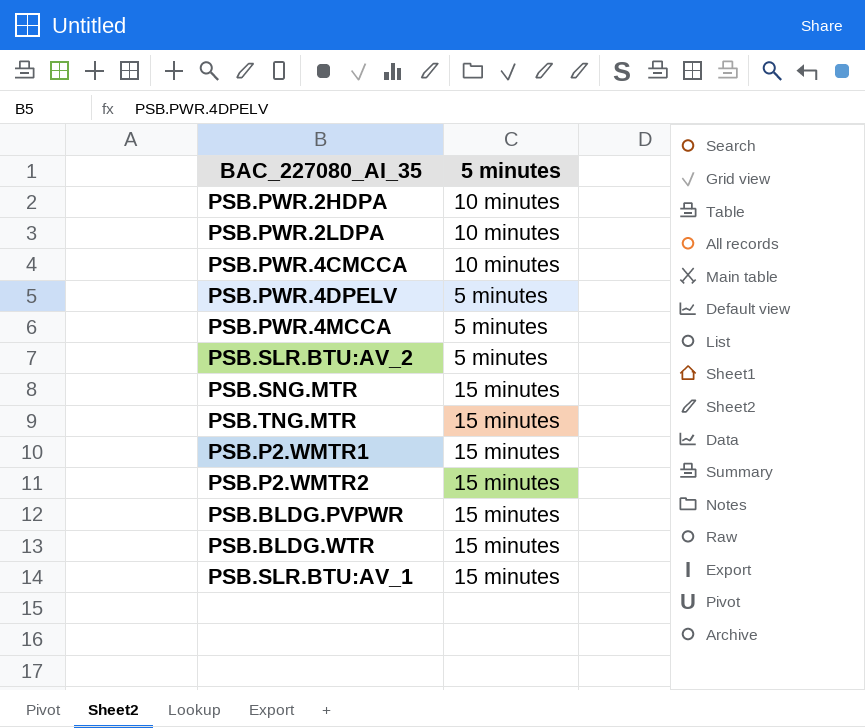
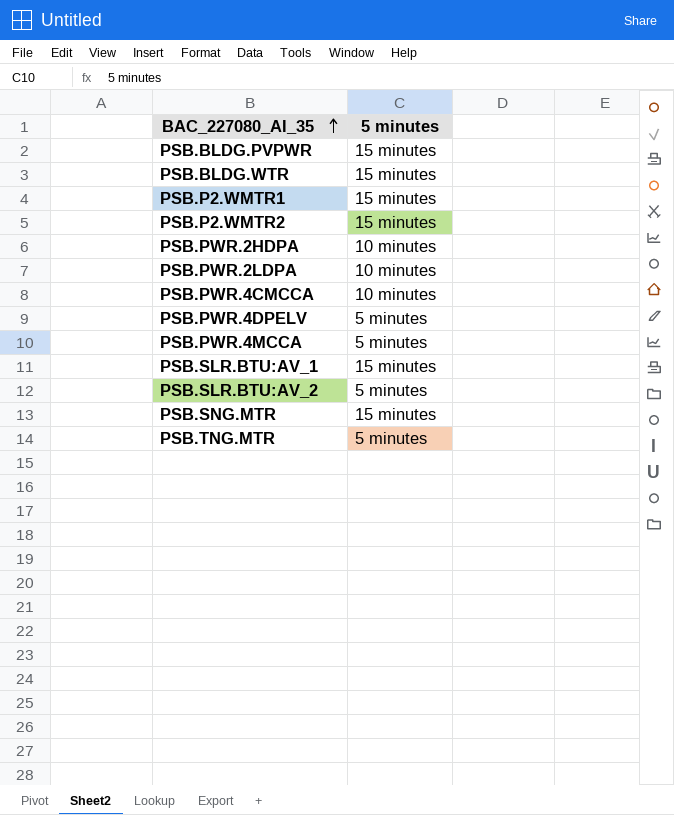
row order: none -> BAC_227080_AI_35 ascending
PSB.TNG.MTR | 5 minutes: 15 minutes -> 5 minutes

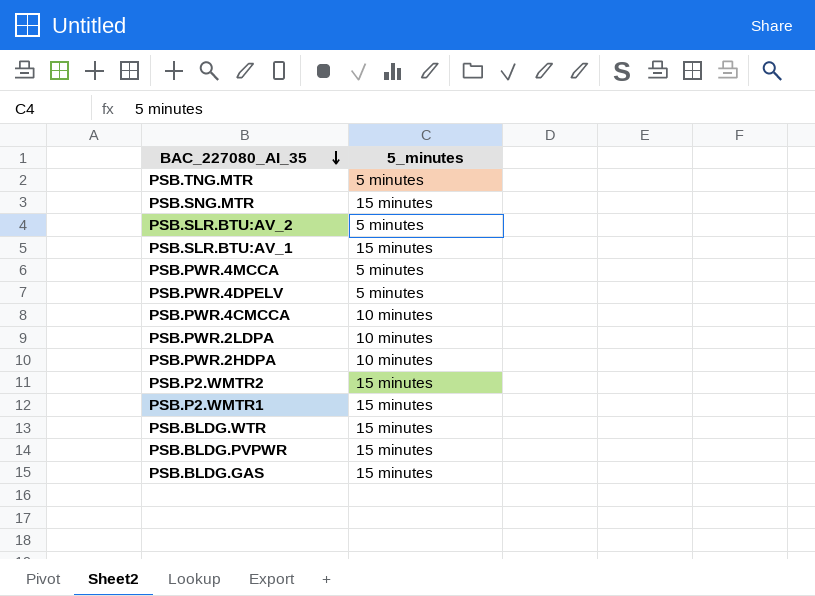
row order: BAC_227080_AI_35 ascending -> BAC_227080_AI_35 descending
column name: 5 minutes -> 5_minutes
row PSB.BLDG.GAS: none -> 15 minutes

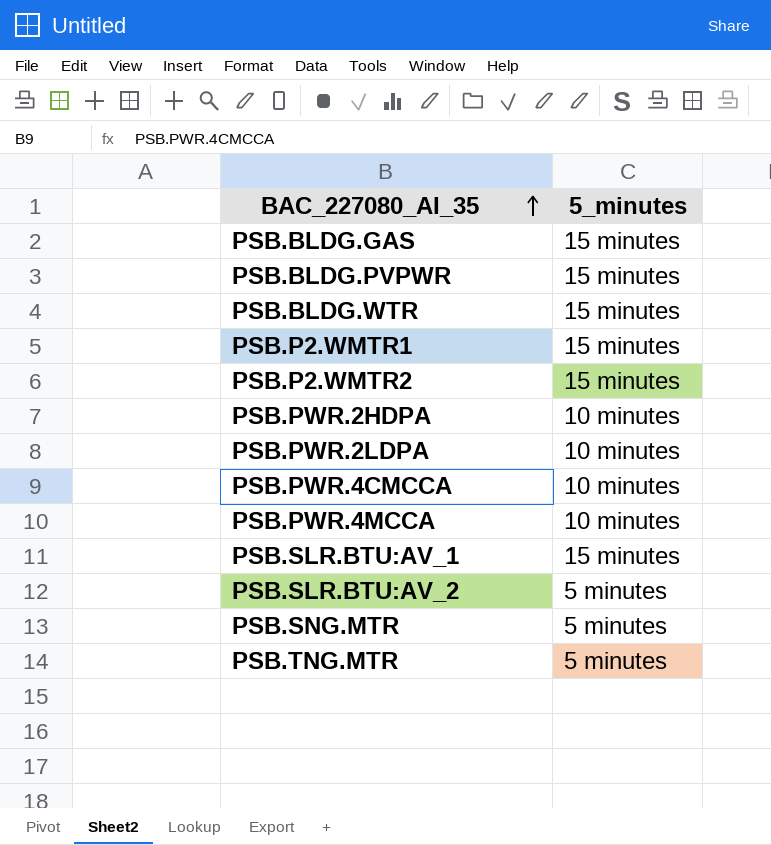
row order: BAC_227080_AI_35 descending -> BAC_227080_AI_35 ascending
row PSB.PWR.4DPELV: 5 minutes -> none
PSB.PWR.4MCCA | 5_minutes: 5 minutes -> 10 minutes
PSB.SNG.MTR | 5_minutes: 15 minutes -> 5 minutes

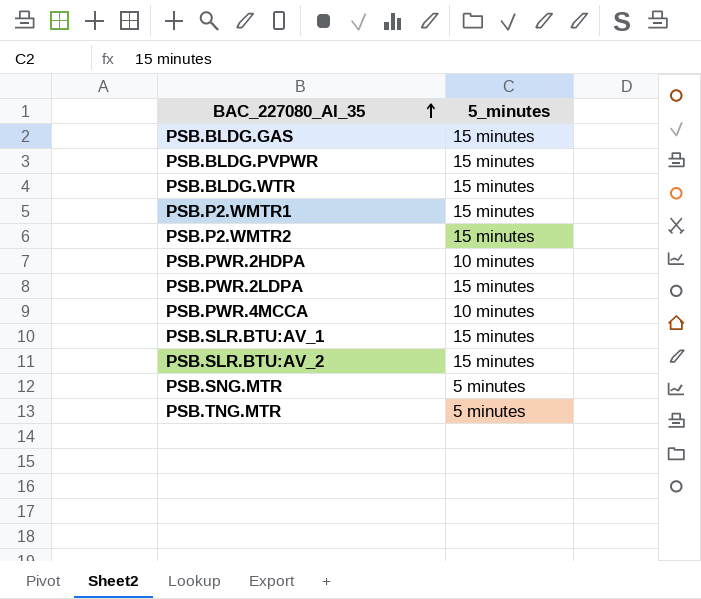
row PSB.PWR.4CMCCA: 10 minutes -> none
PSB.PWR.2LDPA | 5_minutes: 10 minutes -> 15 minutes
PSB.SLR.BTU:AV_2 | 5_minutes: 5 minutes -> 15 minutes

